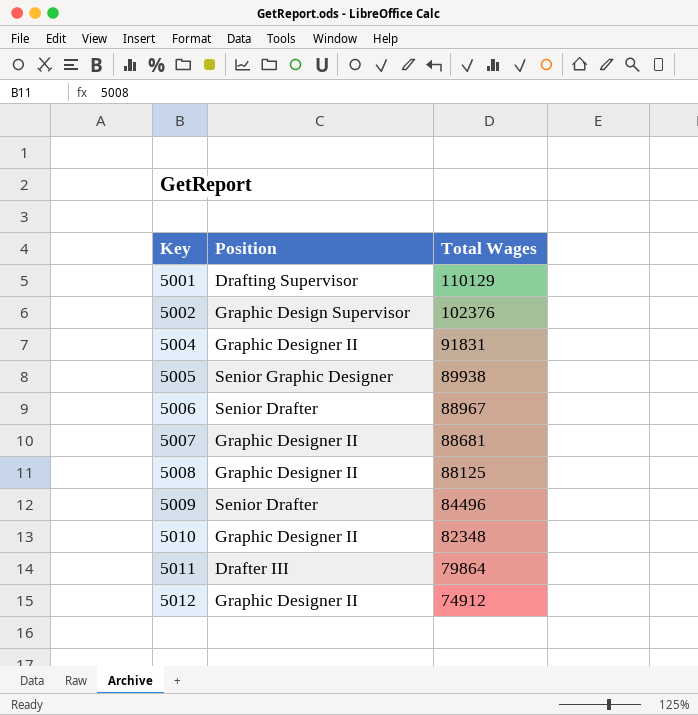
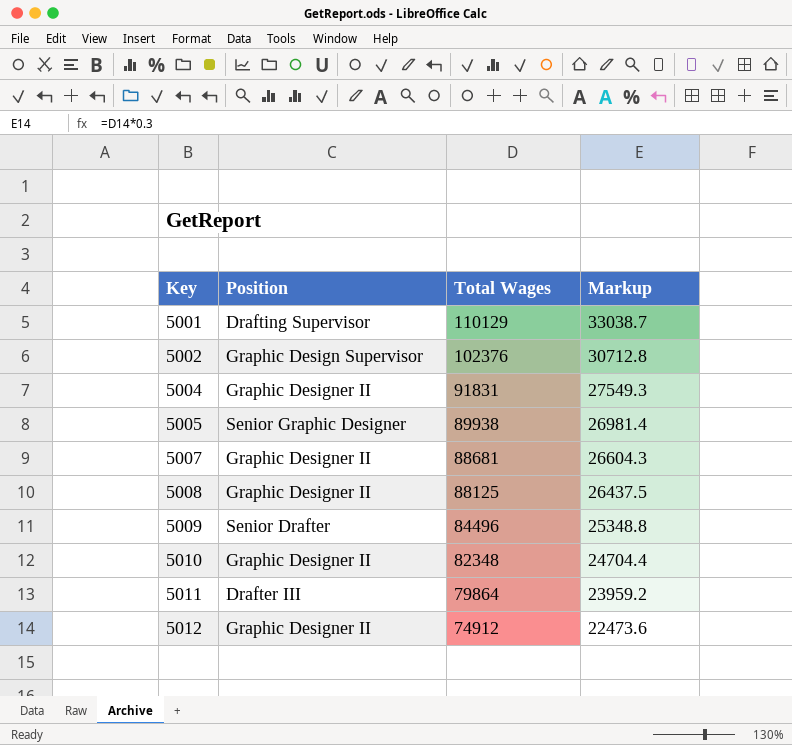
column Markup | formula: none -> [Total Wages] * 0.3
row 5006: Senior Drafter | 88967 -> none

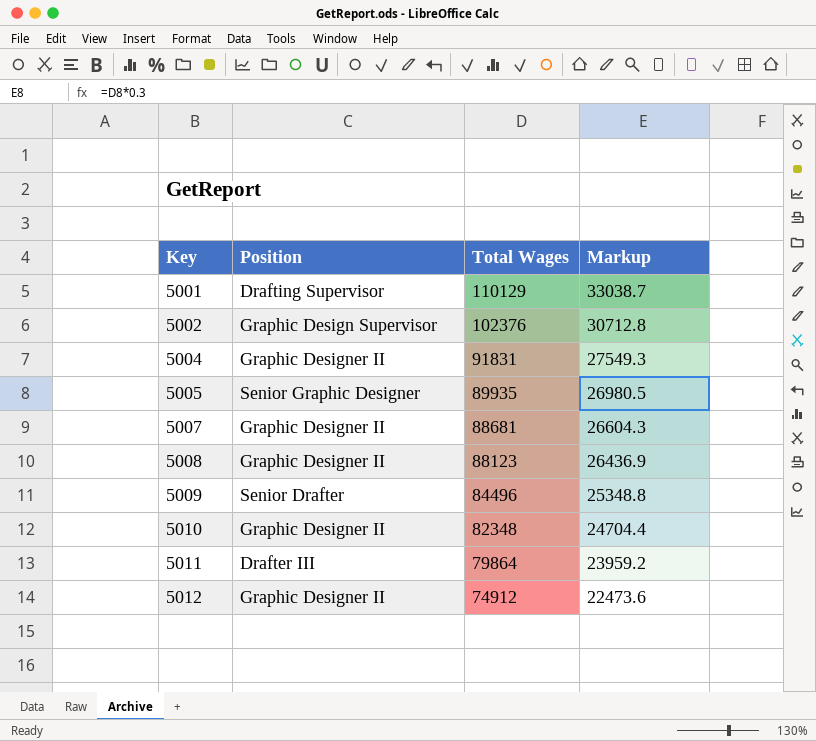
5005 | Total Wages: 89938 -> 89935
5005 | Markup: 26981.4 -> 26980.5
5008 | Total Wages: 88125 -> 88123
5008 | Markup: 26437.5 -> 26436.9

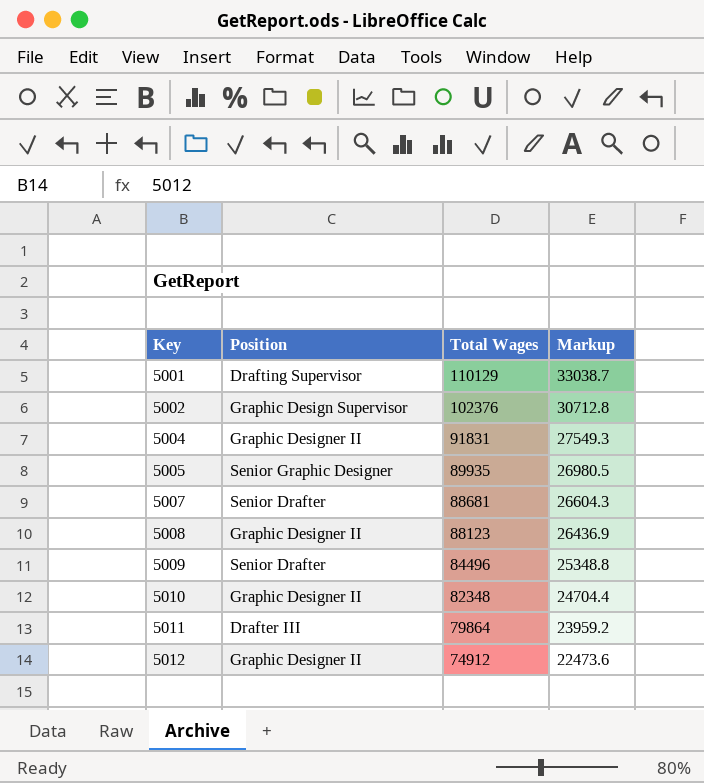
5007 | Position: Graphic Designer II -> Senior Drafter

